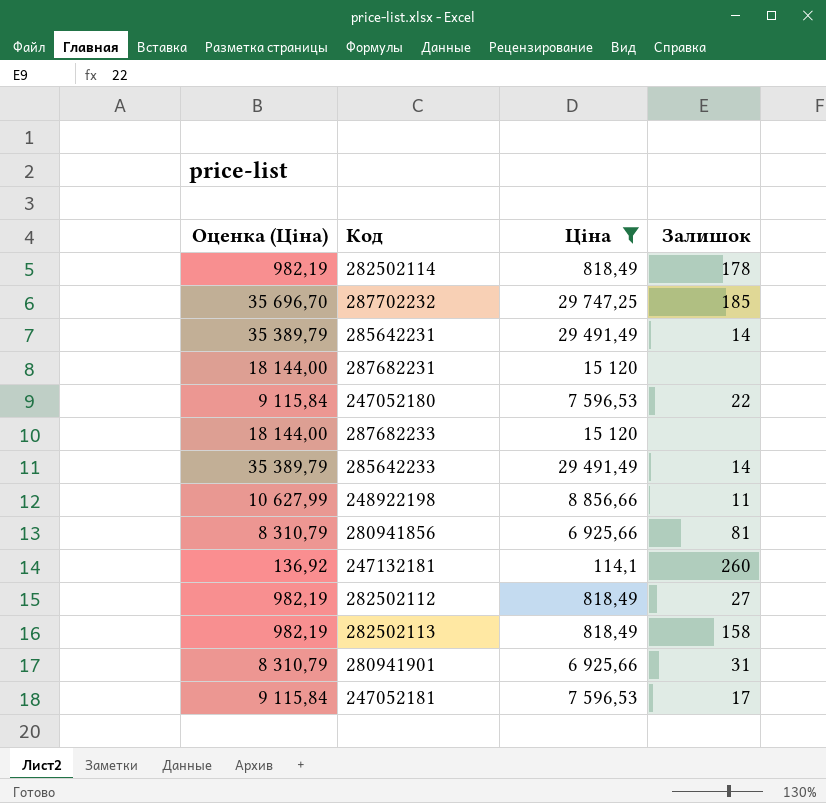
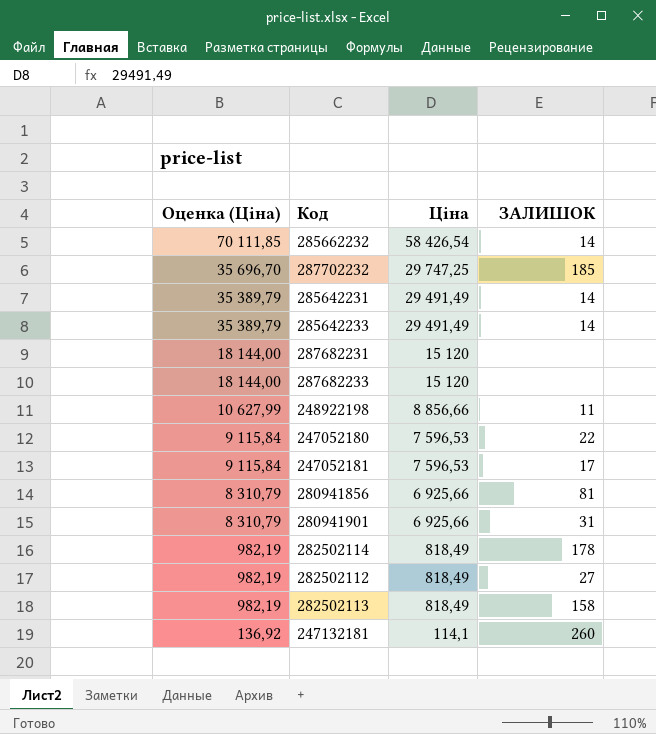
filter: Ціна != 58 426,54 -> none
row order: none -> Оценка (Ціна) descending
column name: Залишок -> ЗАЛИШОК

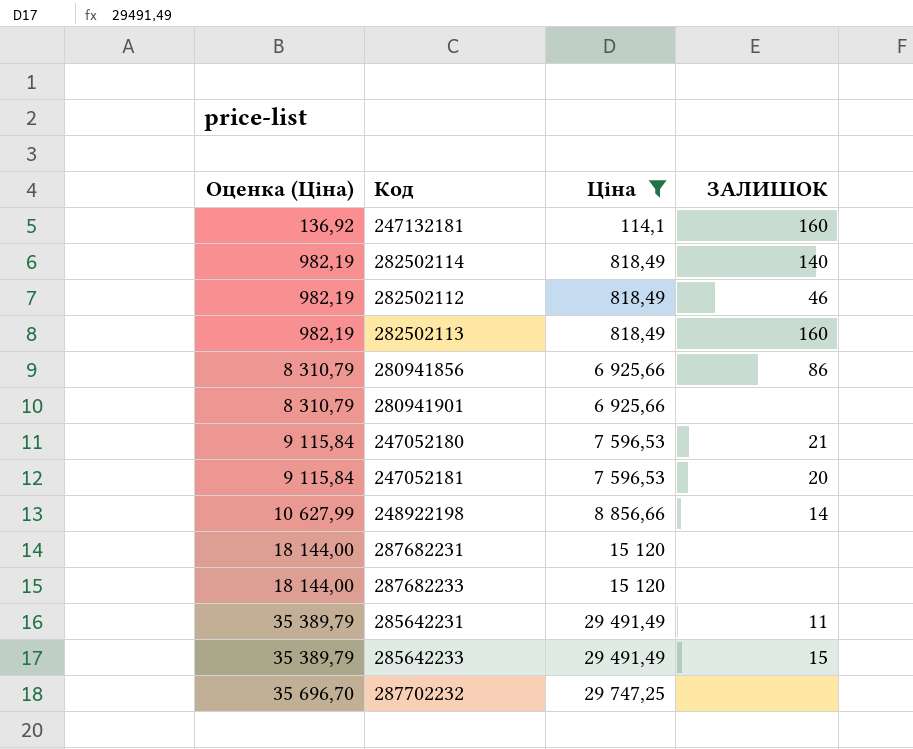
filter: none -> Ціна != 58 426,54
row order: Оценка (Ціна) descending -> Оценка (Ціна) ascending
247132181 | ЗАЛИШОК: 260 -> 160
282502114 | ЗАЛИШОК: 178 -> 140
282502112 | ЗАЛИШОК: 27 -> 46
282502113 | ЗАЛИШОК: 158 -> 160
280941856 | ЗАЛИШОК: 81 -> 86
280941901 | ЗАЛИШОК: 31 -> none
247052180 | ЗАЛИШОК: 22 -> 21
247052181 | ЗАЛИШОК: 17 -> 20
248922198 | ЗАЛИШОК: 11 -> 14
285642231 | ЗАЛИШОК: 14 -> 11
285642233 | ЗАЛИШОК: 14 -> 15
287702232 | ЗАЛИШОК: 185 -> none

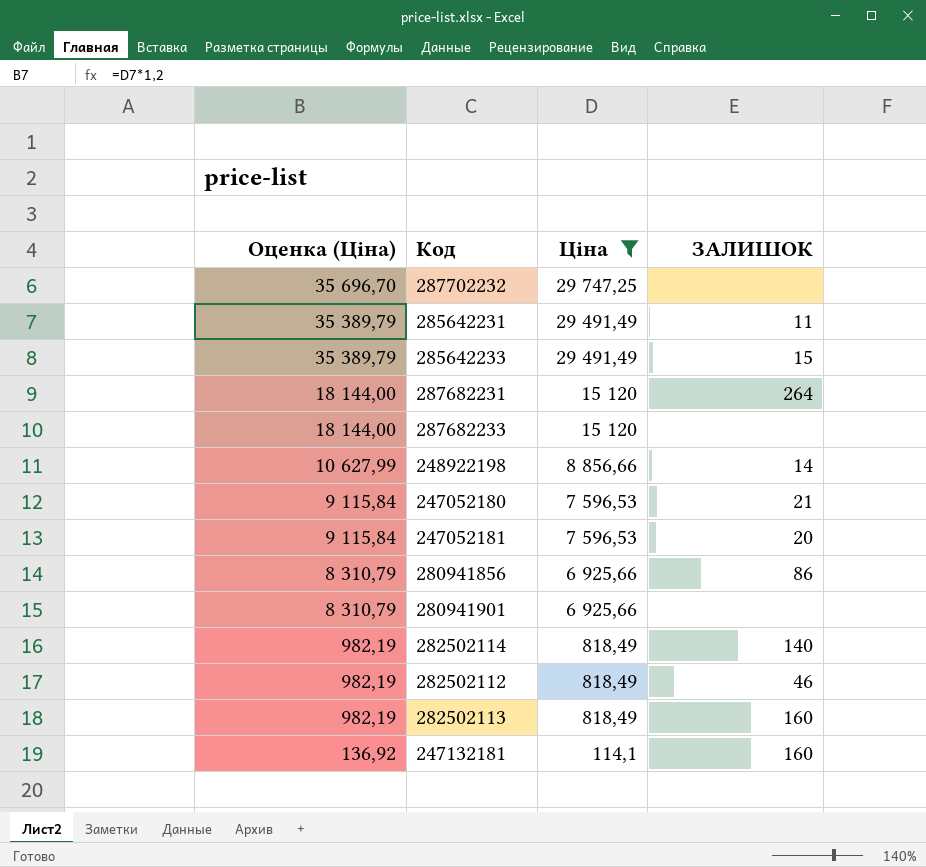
row order: Оценка (Ціна) ascending -> Оценка (Ціна) descending
287682231 | ЗАЛИШОК: none -> 264

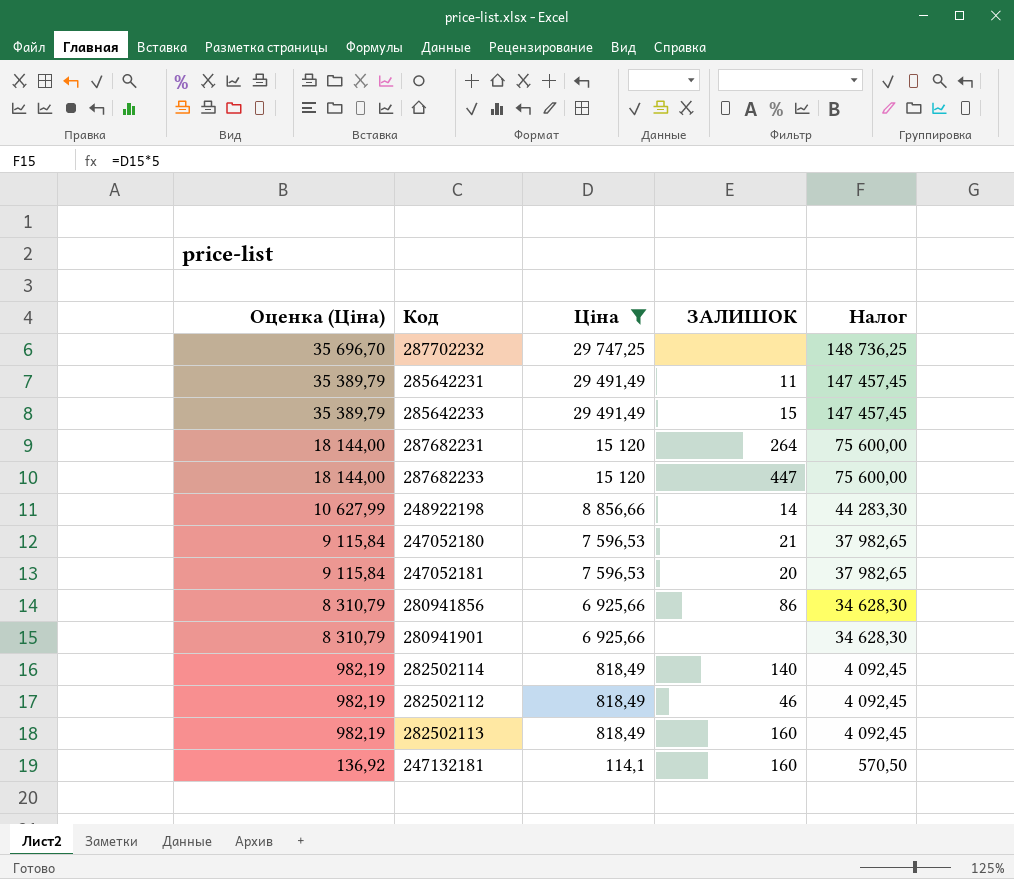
column Налог | formula: none -> [Ціна] * 5
287682233 | ЗАЛИШОК: none -> 447

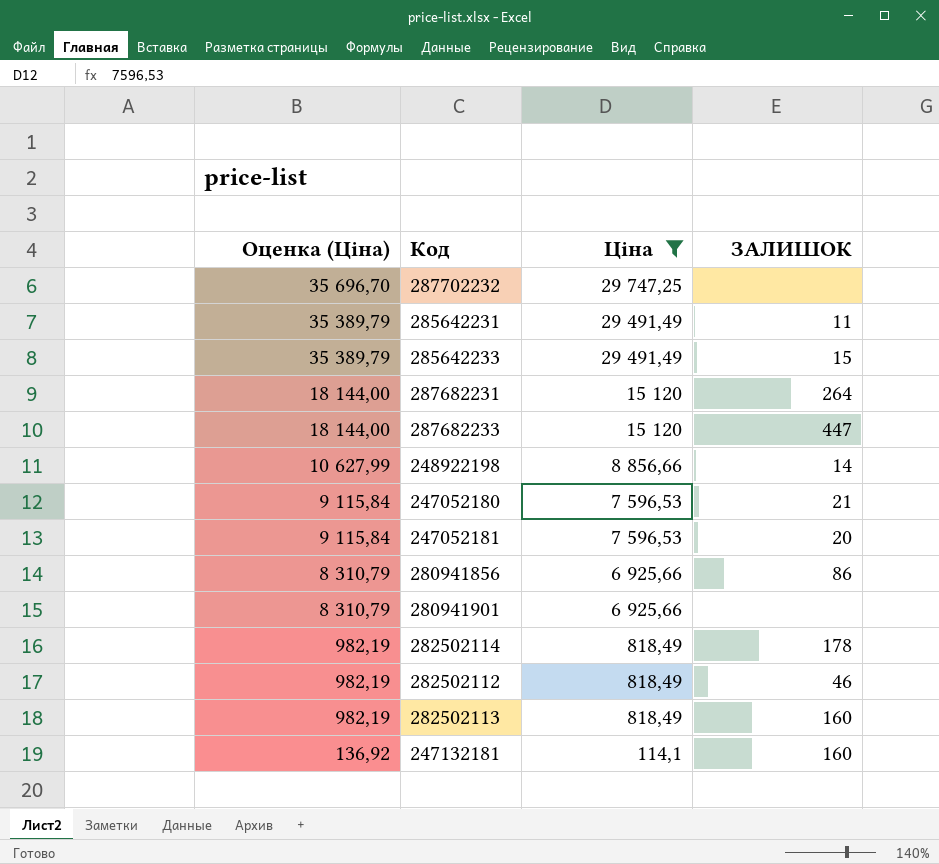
column Налог | formula: [Ціна] * 5 -> none
282502114 | ЗАЛИШОК: 140 -> 178

